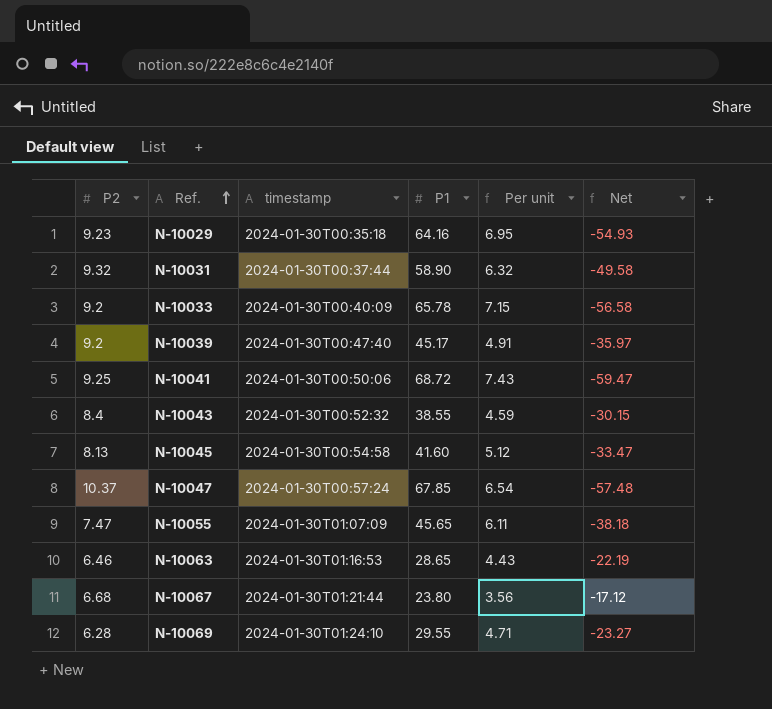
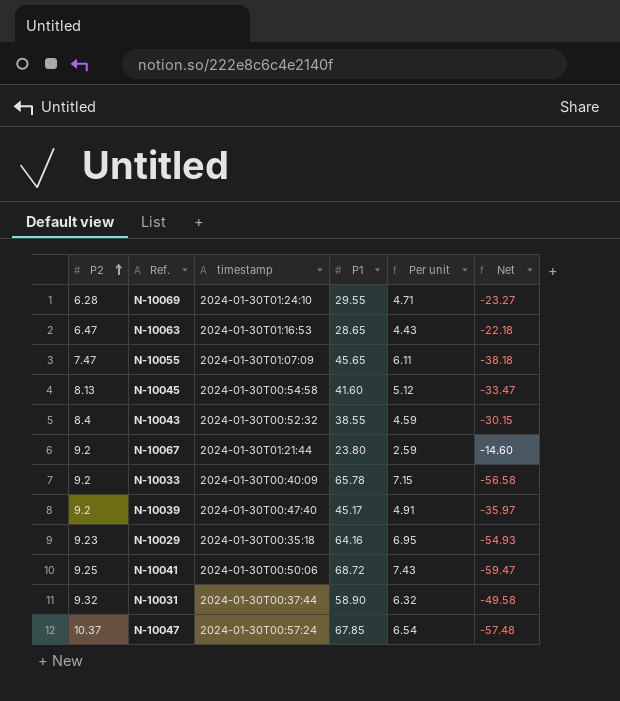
row order: Ref. ascending -> P2 ascending
N-10063 | P2: 6.46 -> 6.47
N-10063 | Net: -22.19 -> -22.18
N-10067 | P2: 6.68 -> 9.2
N-10067 | Per unit: 3.56 -> 2.59
N-10067 | Net: -17.12 -> -14.60

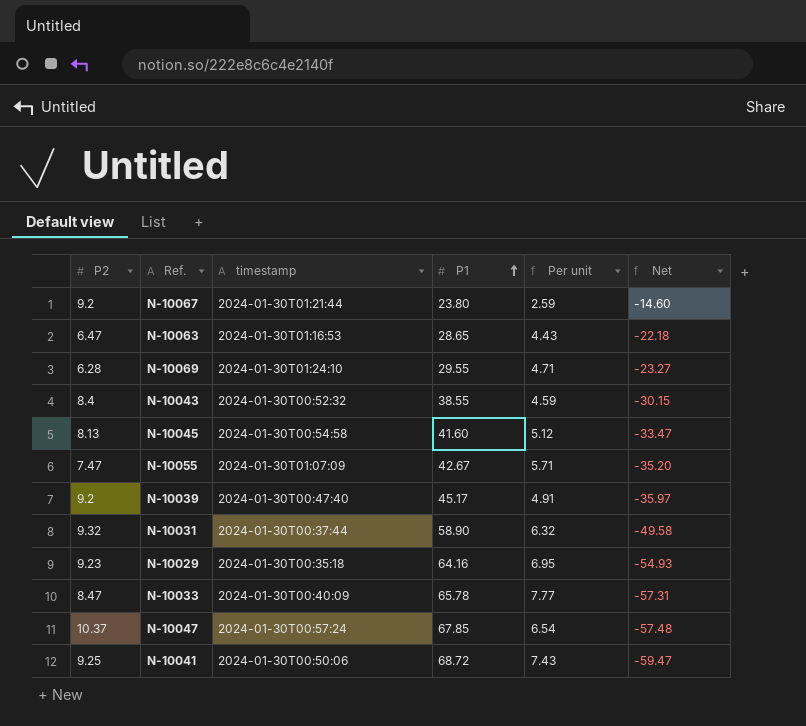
row order: P2 ascending -> P1 ascending
N-10055 | P1: 45.65 -> 42.67
N-10055 | Per unit: 6.11 -> 5.71
N-10055 | Net: -38.18 -> -35.20
N-10033 | P2: 9.2 -> 8.47
N-10033 | Per unit: 7.15 -> 7.77
N-10033 | Net: -56.58 -> -57.31

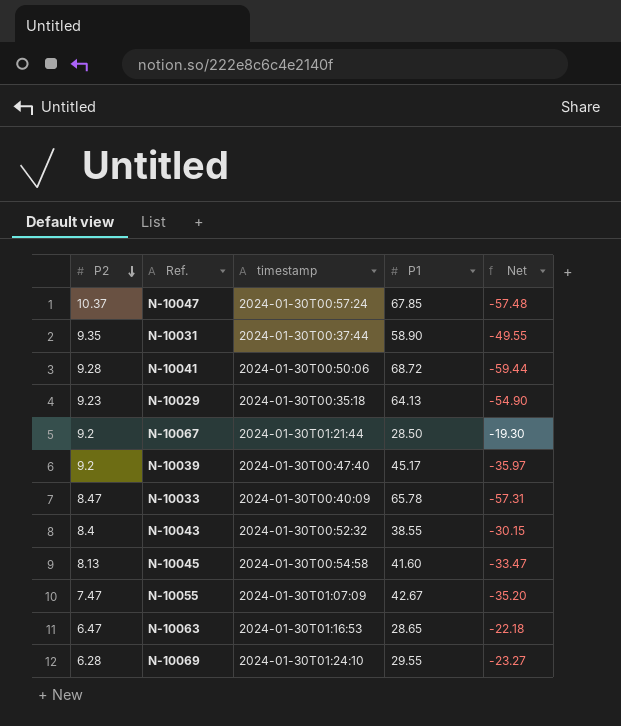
row order: P1 ascending -> P2 descending
column Per unit | formula: [P1] / [P2] -> none
N-10031 | P2: 9.32 -> 9.35
N-10031 | Net: -49.58 -> -49.55
N-10041 | P2: 9.25 -> 9.28
N-10041 | Net: -59.47 -> -59.44
N-10029 | P1: 64.16 -> 64.13
N-10029 | Net: -54.93 -> -54.90
N-10067 | P1: 23.80 -> 28.50
N-10067 | Net: -14.60 -> -19.30

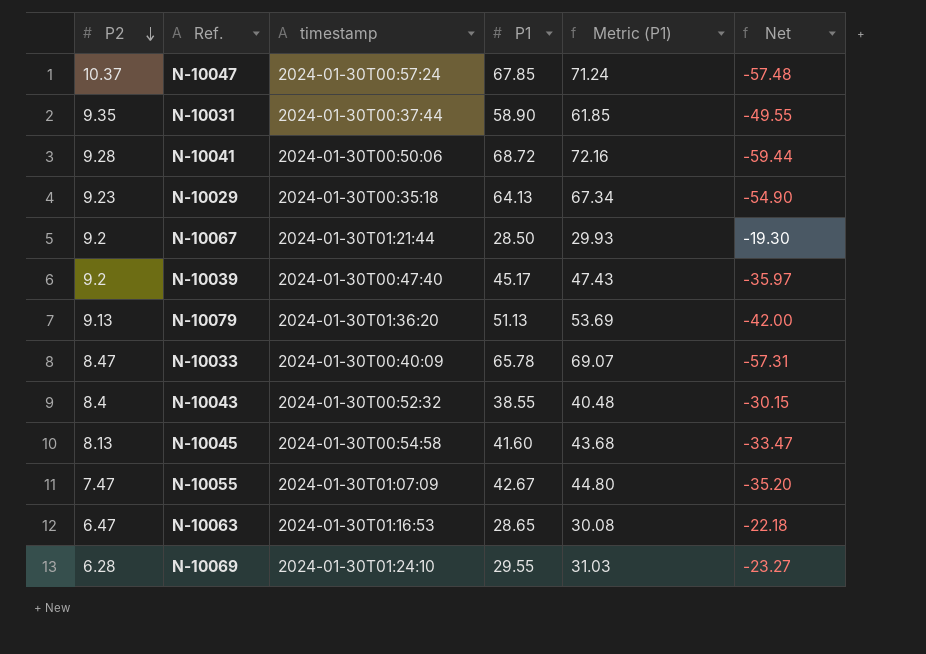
column Metric (P1) | formula: none -> [P1] * 1.05
row N-10079: none -> 9.13 | 2024-01-30T01:36:20 | 51.13 | 53.69 | -42.00

